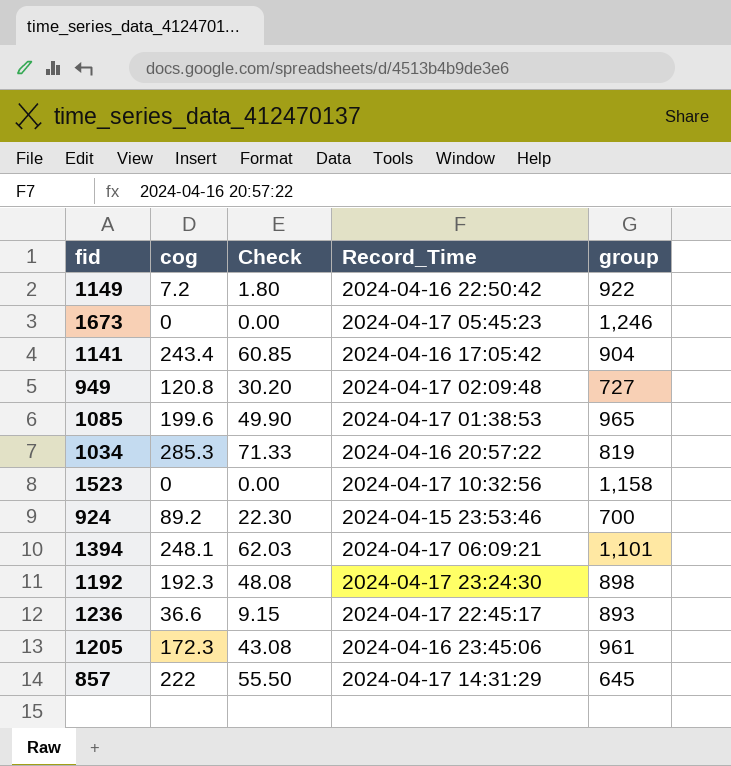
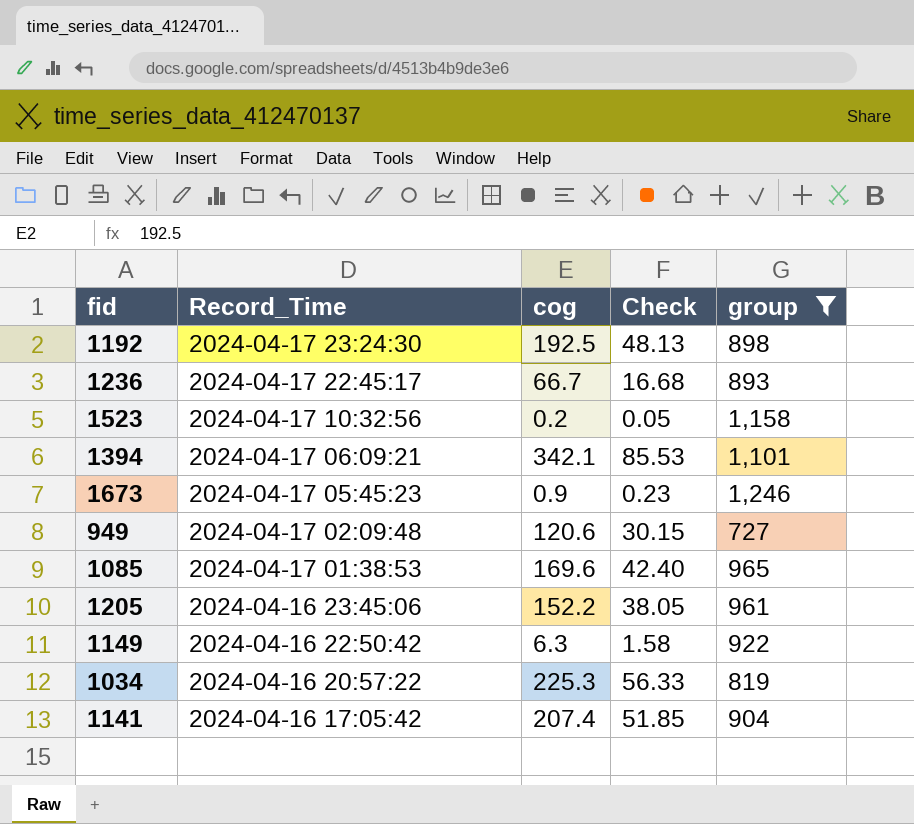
filter: none -> group >= 727
row order: none -> Record_Time descending
column Record_Time | position: 4 -> 2
1192 | cog: 192.3 -> 192.5
1192 | Check: 48.08 -> 48.13
1236 | cog: 36.6 -> 66.7
1236 | Check: 9.15 -> 16.68
1523 | cog: 0 -> 0.2
1523 | Check: 0.00 -> 0.05
1394 | cog: 248.1 -> 342.1
1394 | Check: 62.03 -> 85.53
1673 | cog: 0 -> 0.9
1673 | Check: 0.00 -> 0.23
949 | cog: 120.8 -> 120.6
949 | Check: 30.20 -> 30.15
1085 | cog: 199.6 -> 169.6
1085 | Check: 49.90 -> 42.40
1205 | cog: 172.3 -> 152.2
1205 | Check: 43.08 -> 38.05
1149 | cog: 7.2 -> 6.3
1149 | Check: 1.80 -> 1.58
1034 | cog: 285.3 -> 225.3
1034 | Check: 71.33 -> 56.33
1141 | cog: 243.4 -> 207.4
1141 | Check: 60.85 -> 51.85

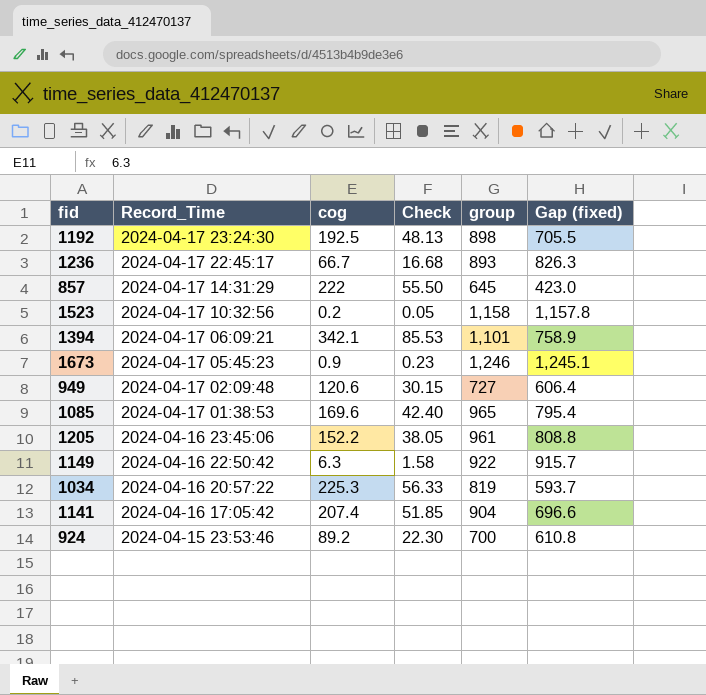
filter: group >= 727 -> none
column Gap (fixed) | formula: none -> [group] - [cog]

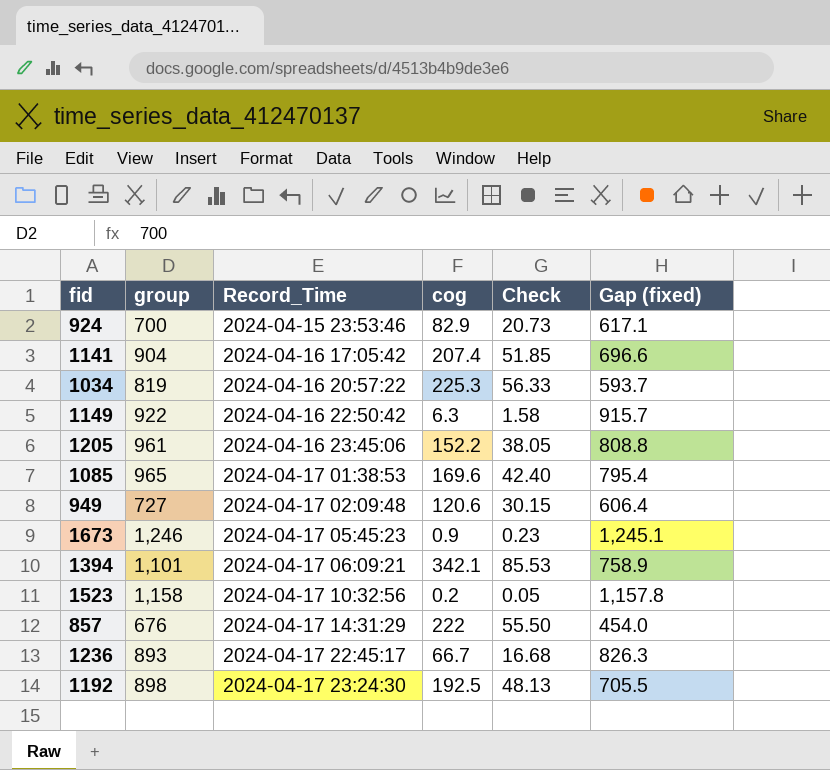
row order: Record_Time descending -> Record_Time ascending
column group | position: 5 -> 2
924 | cog: 89.2 -> 82.9
924 | Check: 22.30 -> 20.73
924 | Gap (fixed): 610.8 -> 617.1
857 | group: 645 -> 676
857 | Gap (fixed): 423.0 -> 454.0

